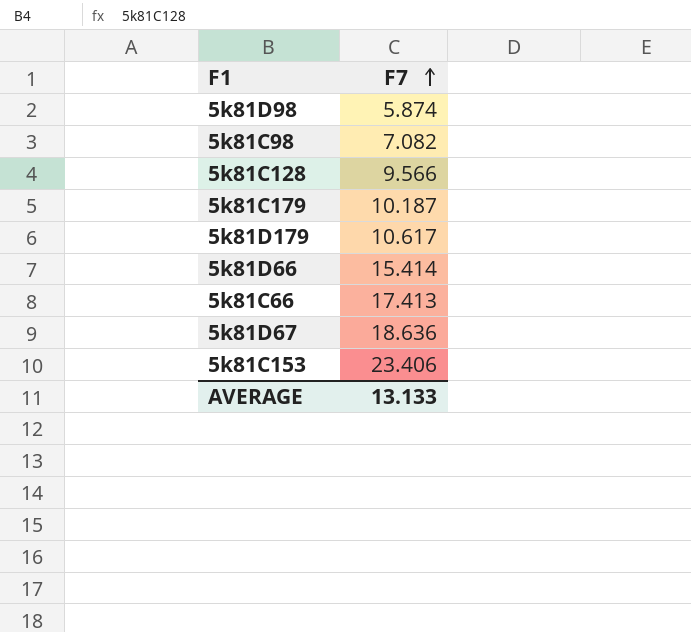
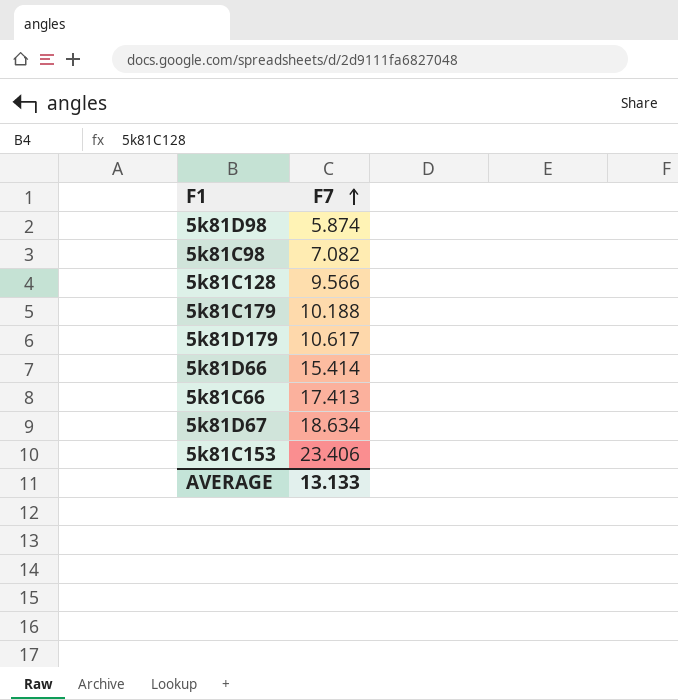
5k81C179 | F7: 10.187 -> 10.188
5k81D67 | F7: 18.636 -> 18.634

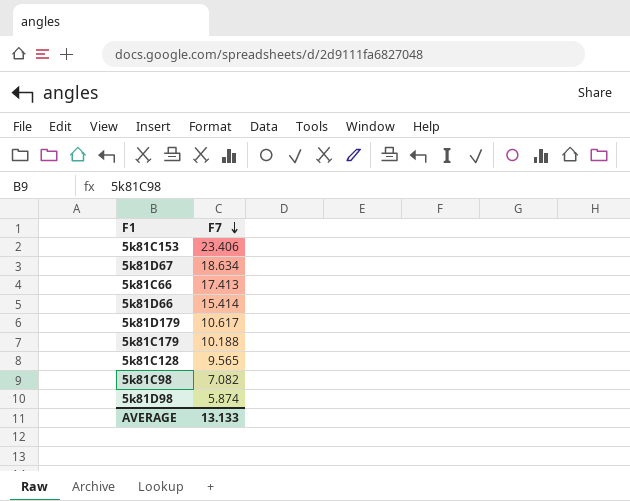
row order: F7 ascending -> F7 descending
5k81C128 | F7: 9.566 -> 9.565

